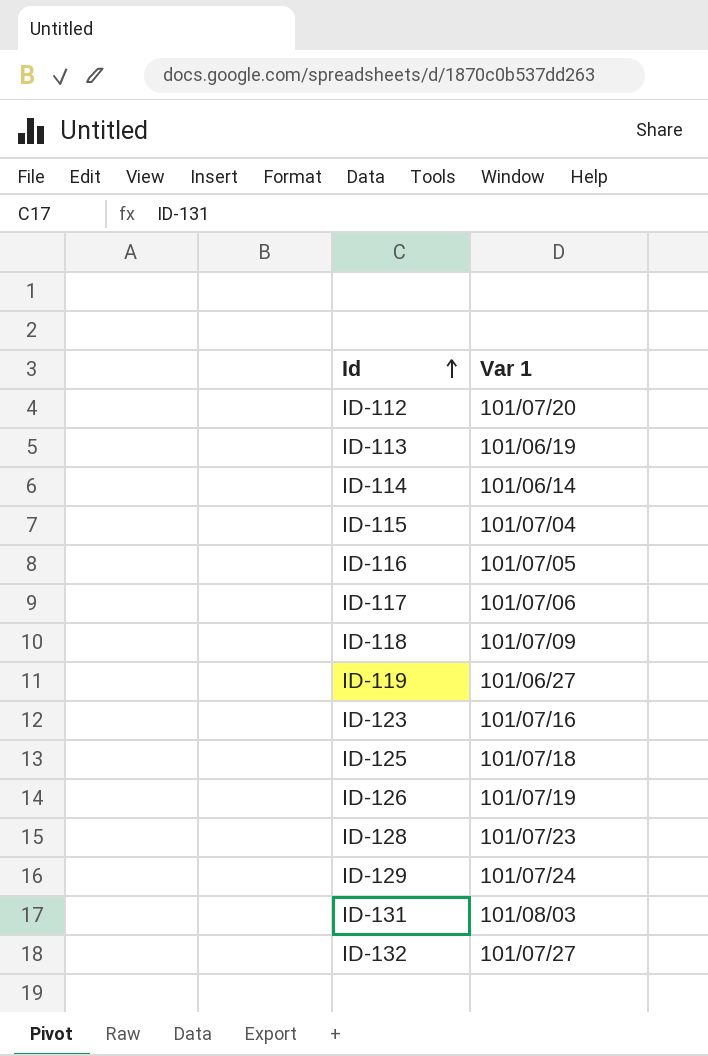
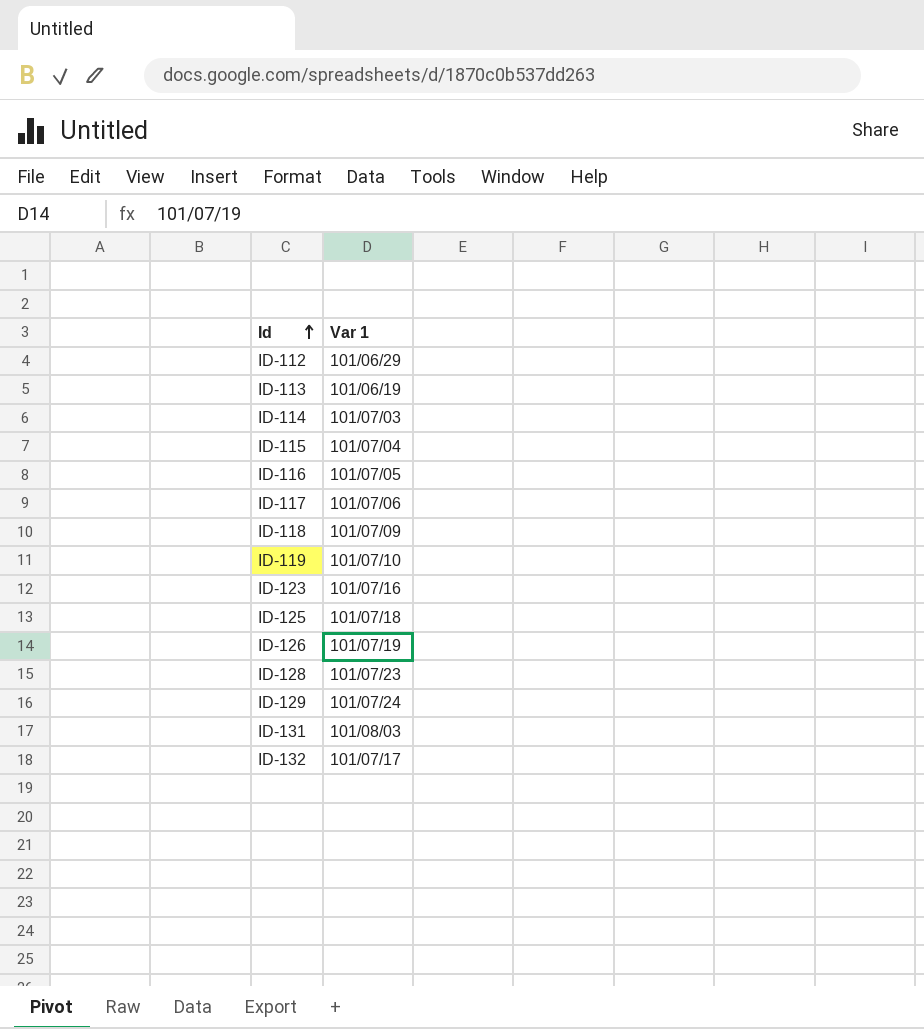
ID-112 | Var 1: 101/07/20 -> 101/06/29
ID-114 | Var 1: 101/06/14 -> 101/07/03
ID-119 | Var 1: 101/06/27 -> 101/07/10
ID-132 | Var 1: 101/07/27 -> 101/07/17

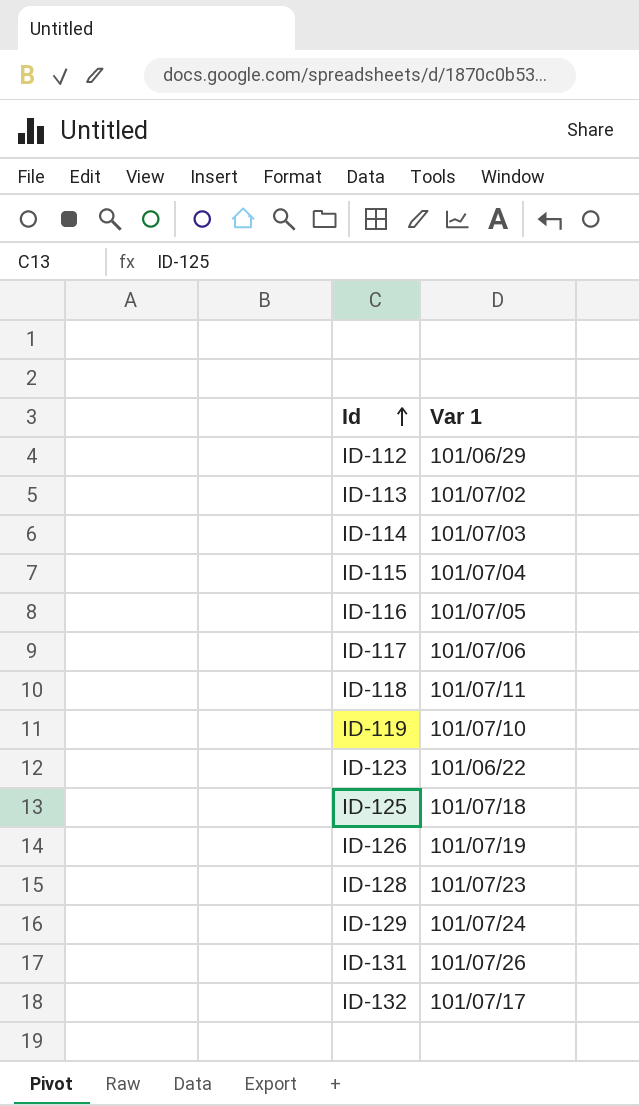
ID-113 | Var 1: 101/06/19 -> 101/07/02
ID-118 | Var 1: 101/07/09 -> 101/07/11
ID-123 | Var 1: 101/07/16 -> 101/06/22
ID-131 | Var 1: 101/08/03 -> 101/07/26

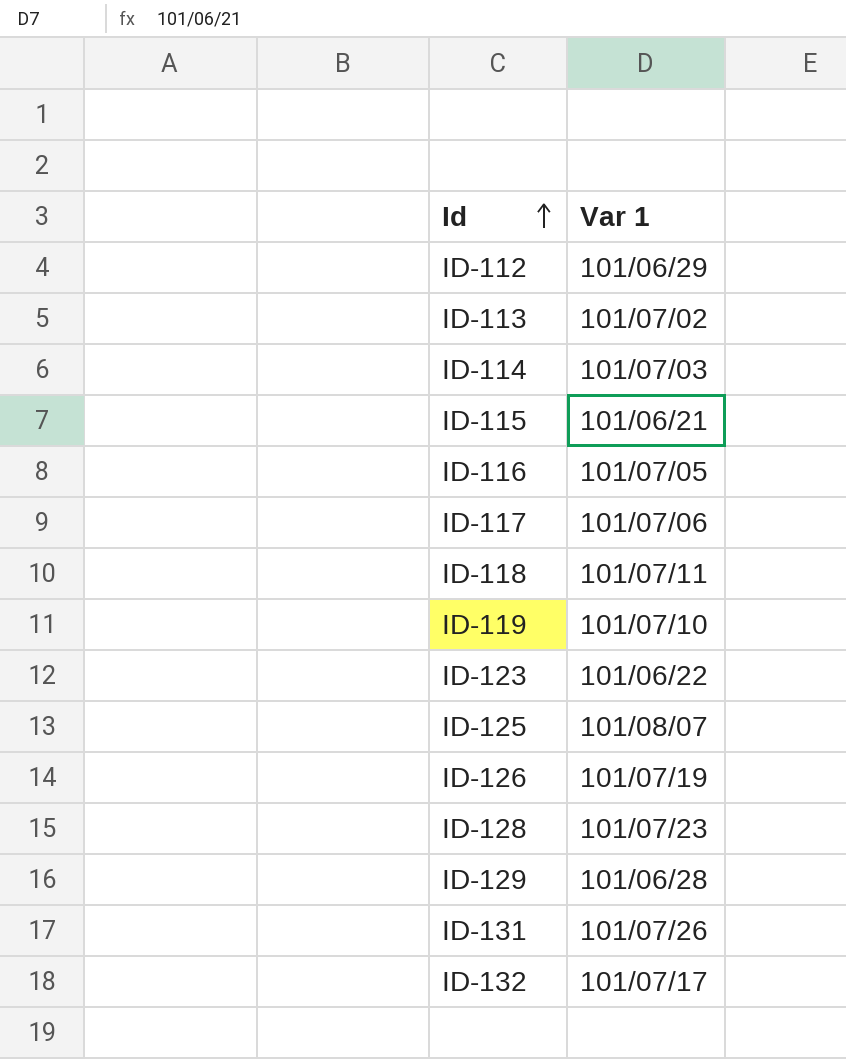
ID-115 | Var 1: 101/07/04 -> 101/06/21
ID-125 | Var 1: 101/07/18 -> 101/08/07
ID-129 | Var 1: 101/07/24 -> 101/06/28

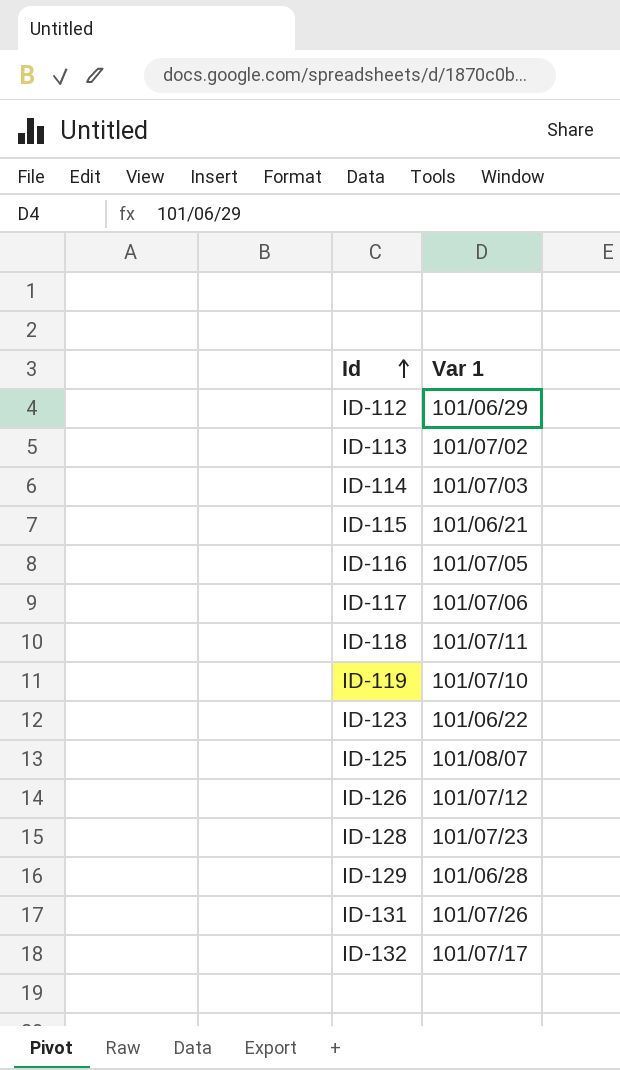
ID-126 | Var 1: 101/07/19 -> 101/07/12

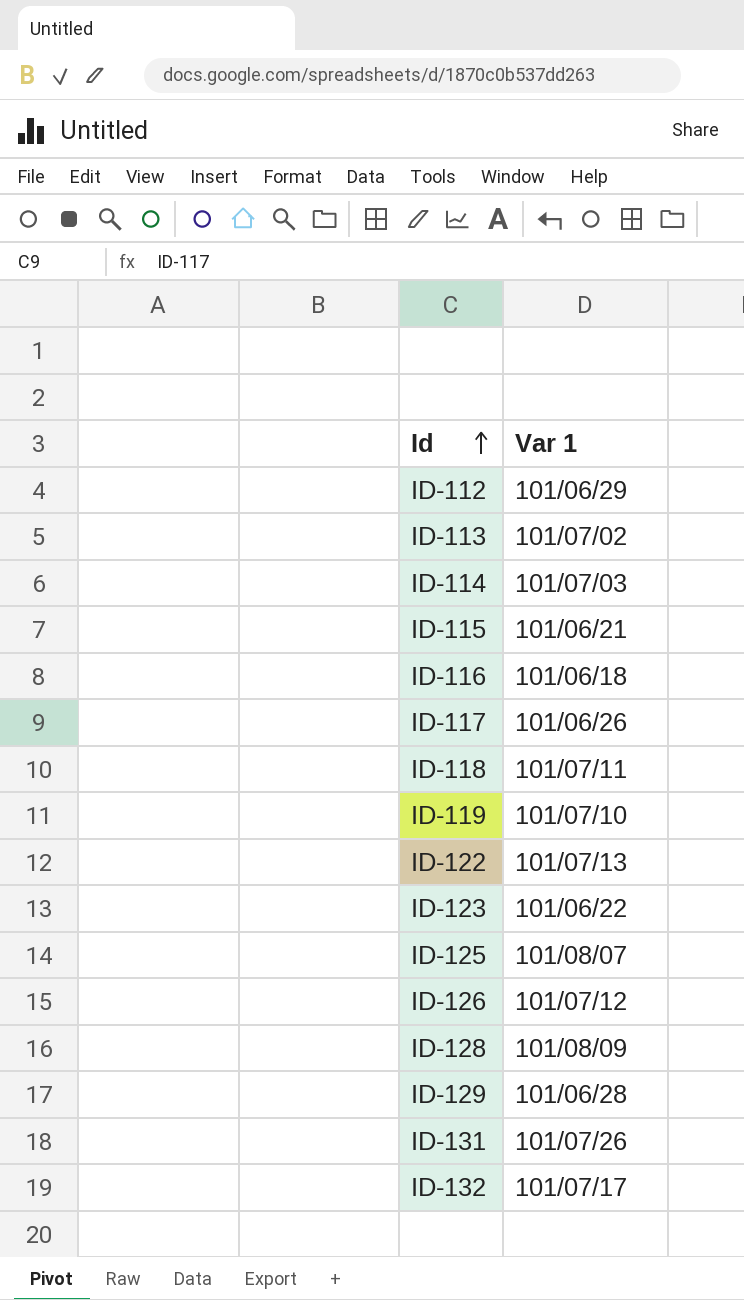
ID-116 | Var 1: 101/07/05 -> 101/06/18
ID-117 | Var 1: 101/07/06 -> 101/06/26
row ID-122: none -> 101/07/13
ID-128 | Var 1: 101/07/23 -> 101/08/09

